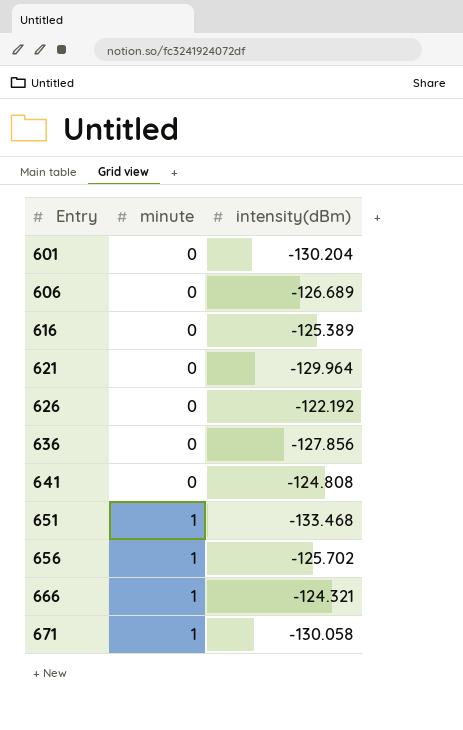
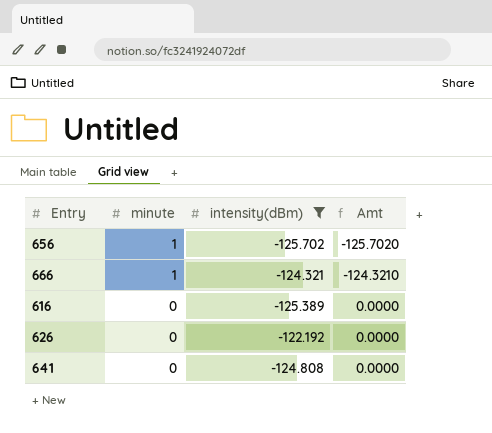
filter: none -> intensity(dBm) >= -125.702
row order: Entry ascending -> minute descending
column Amt | formula: none -> [minute] * [intensity(dBm)]

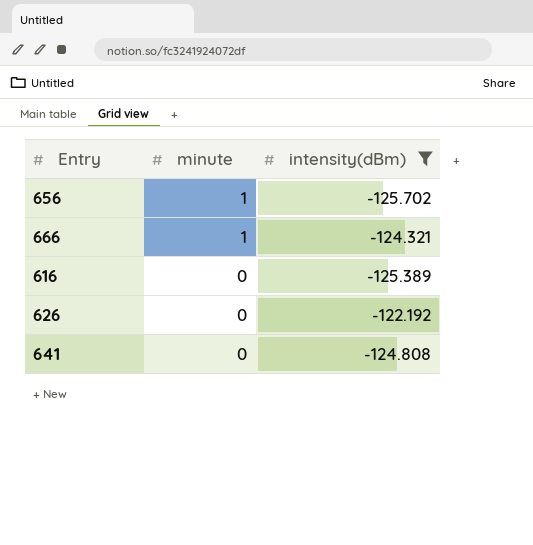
column Amt | formula: [minute] * [intensity(dBm)] -> none

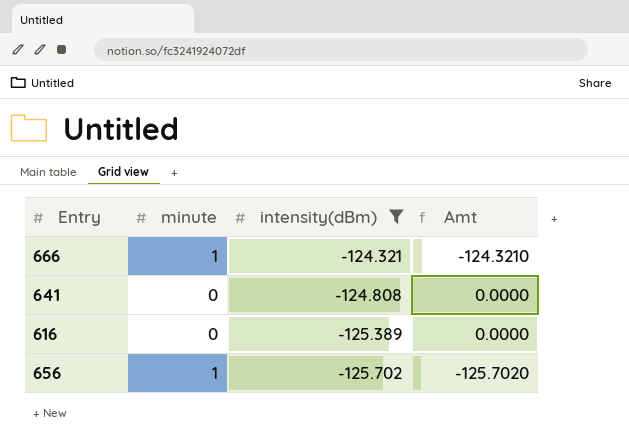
row order: minute descending -> intensity(dBm) descending
column Amt | formula: none -> [minute] * [intensity(dBm)]
row 626: 0 | -122.192 -> none

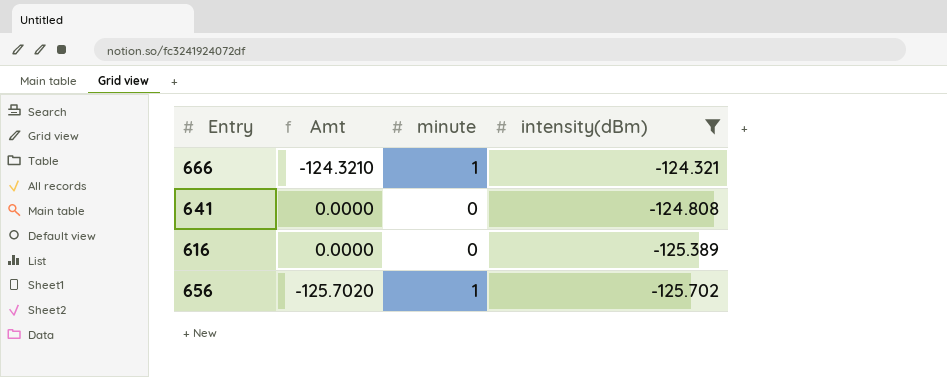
column Amt | position: 4 -> 2

